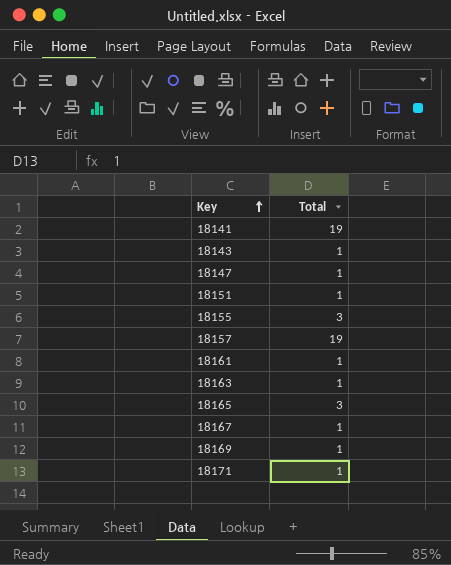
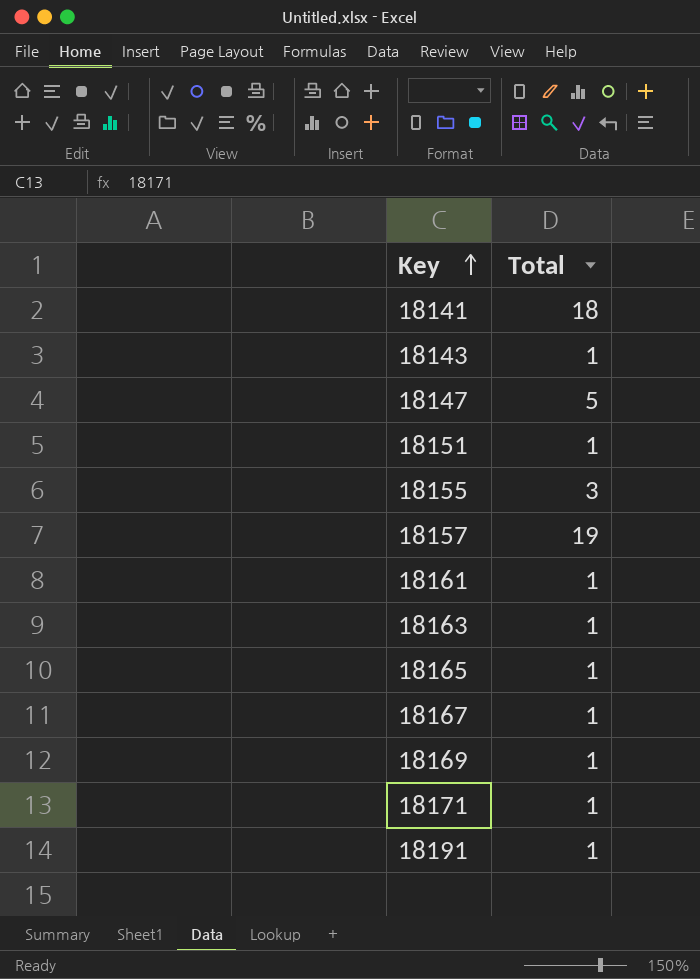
18141 | Total: 19 -> 18
18147 | Total: 1 -> 5
18165 | Total: 3 -> 1
row 18191: none -> 1

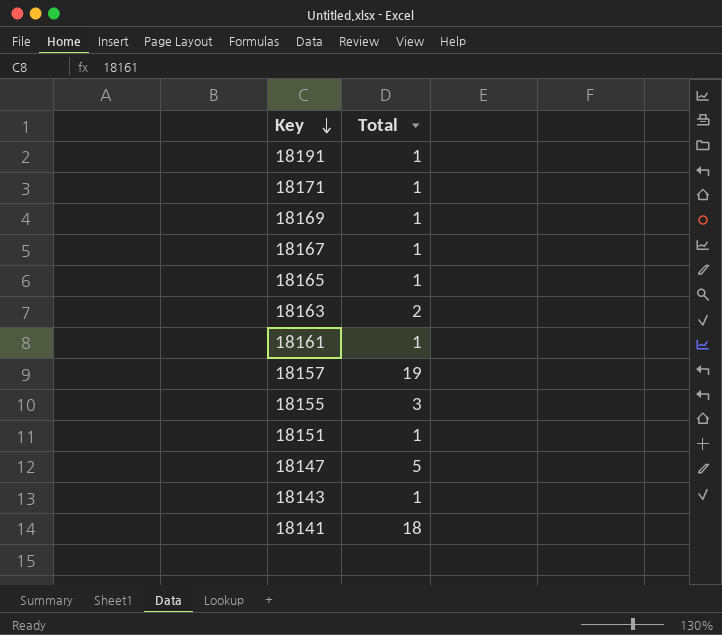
row order: Key ascending -> Key descending
18163 | Total: 1 -> 2

